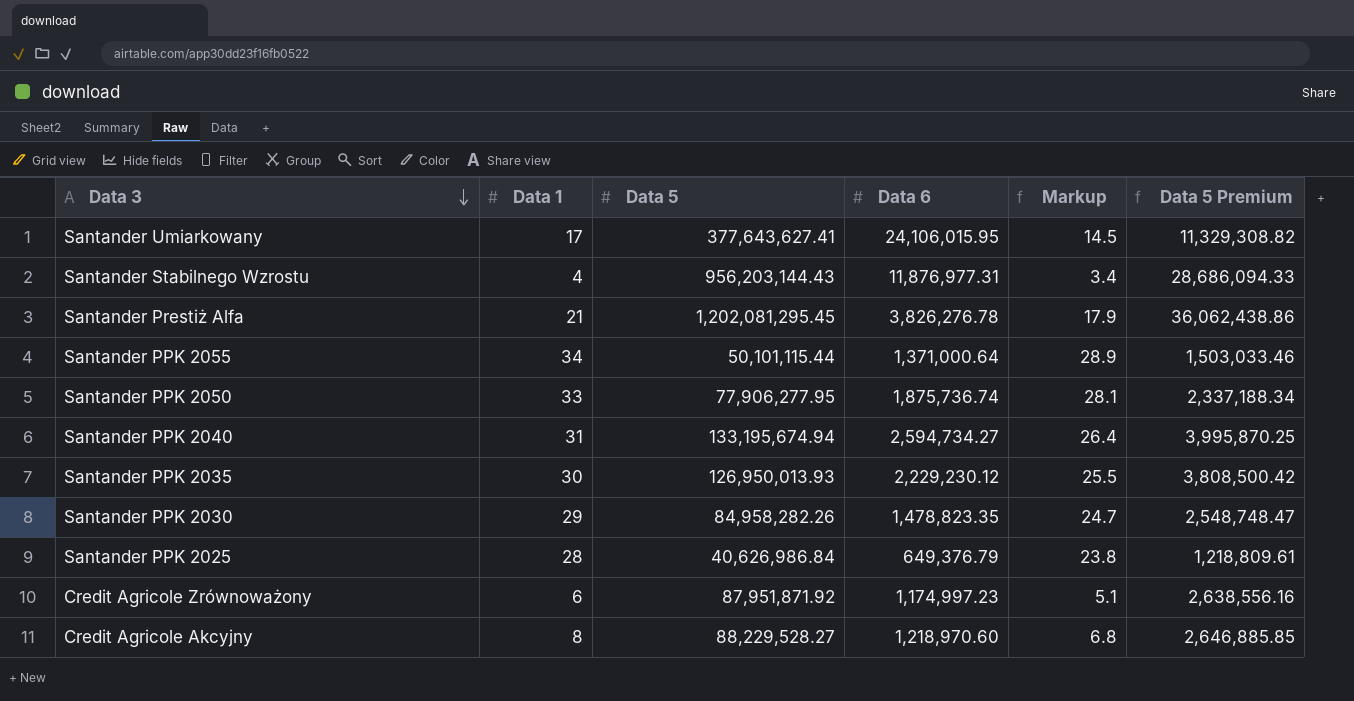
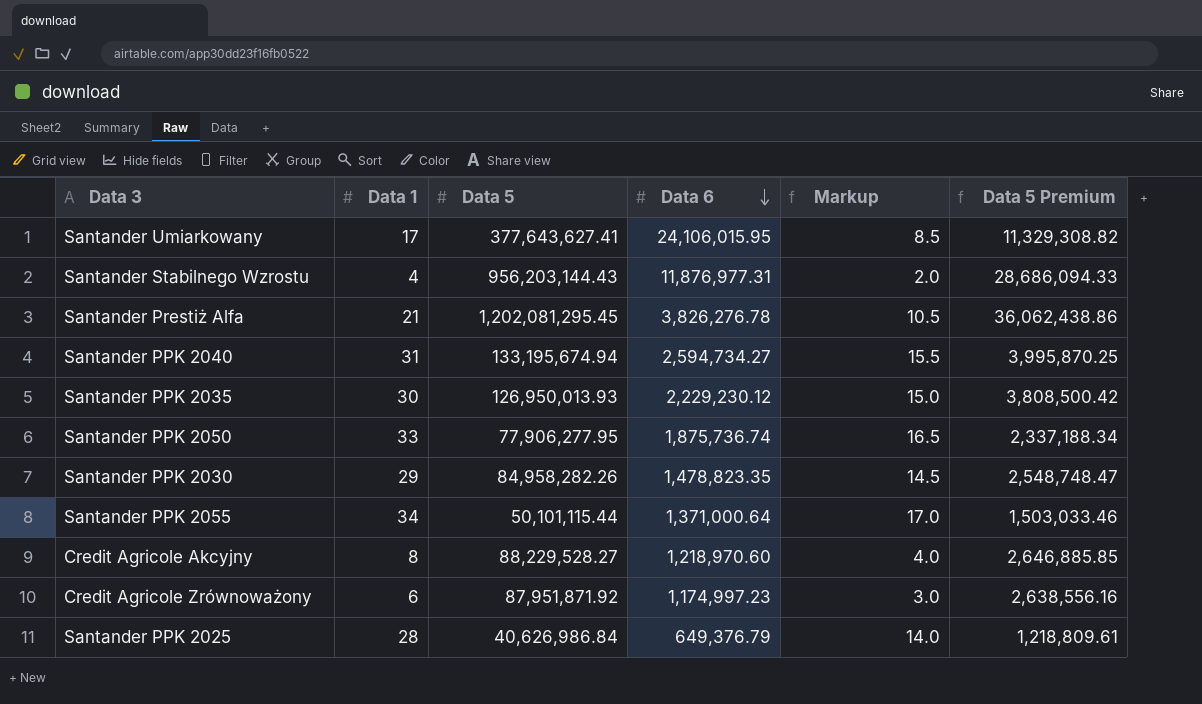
row order: Data 3 descending -> Data 6 descending
column Markup | formula: [Data 1] * 0.85 -> [Data 1] * 0.5

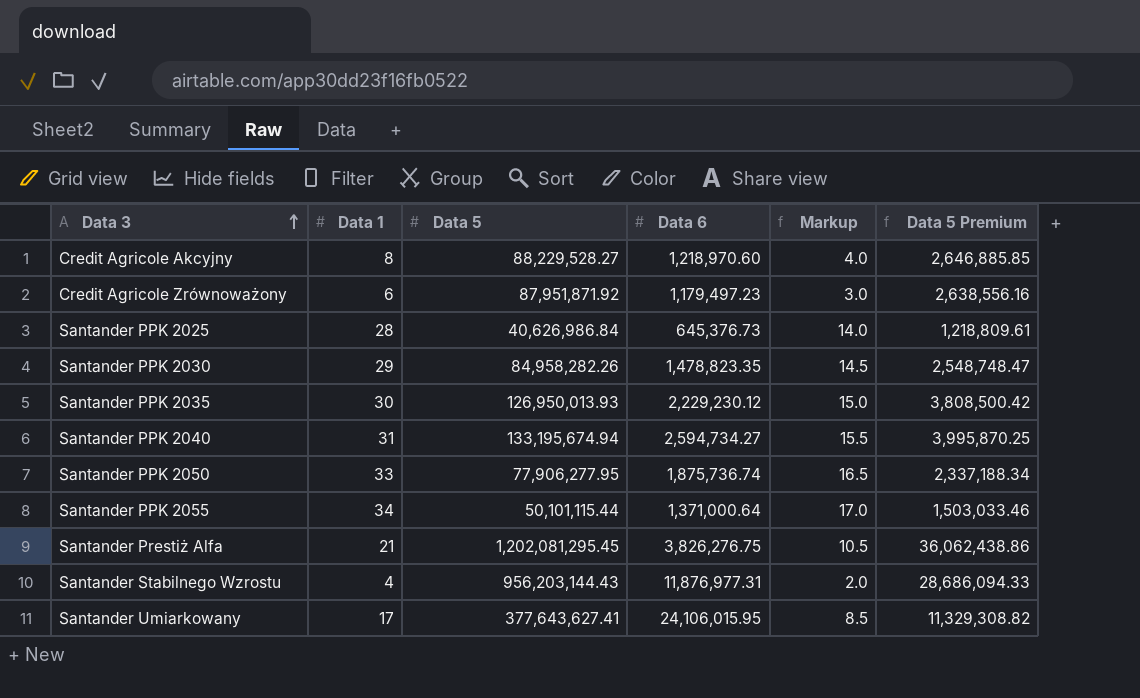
row order: Data 6 descending -> Data 3 ascending
Credit Agricole Zrównoważony | Data 6: 1,174,997.23 -> 1,179,497.23
Santander PPK 2025 | Data 6: 649,376.79 -> 645,376.73
Santander Prestiż Alfa | Data 6: 3,826,276.78 -> 3,826,276.75

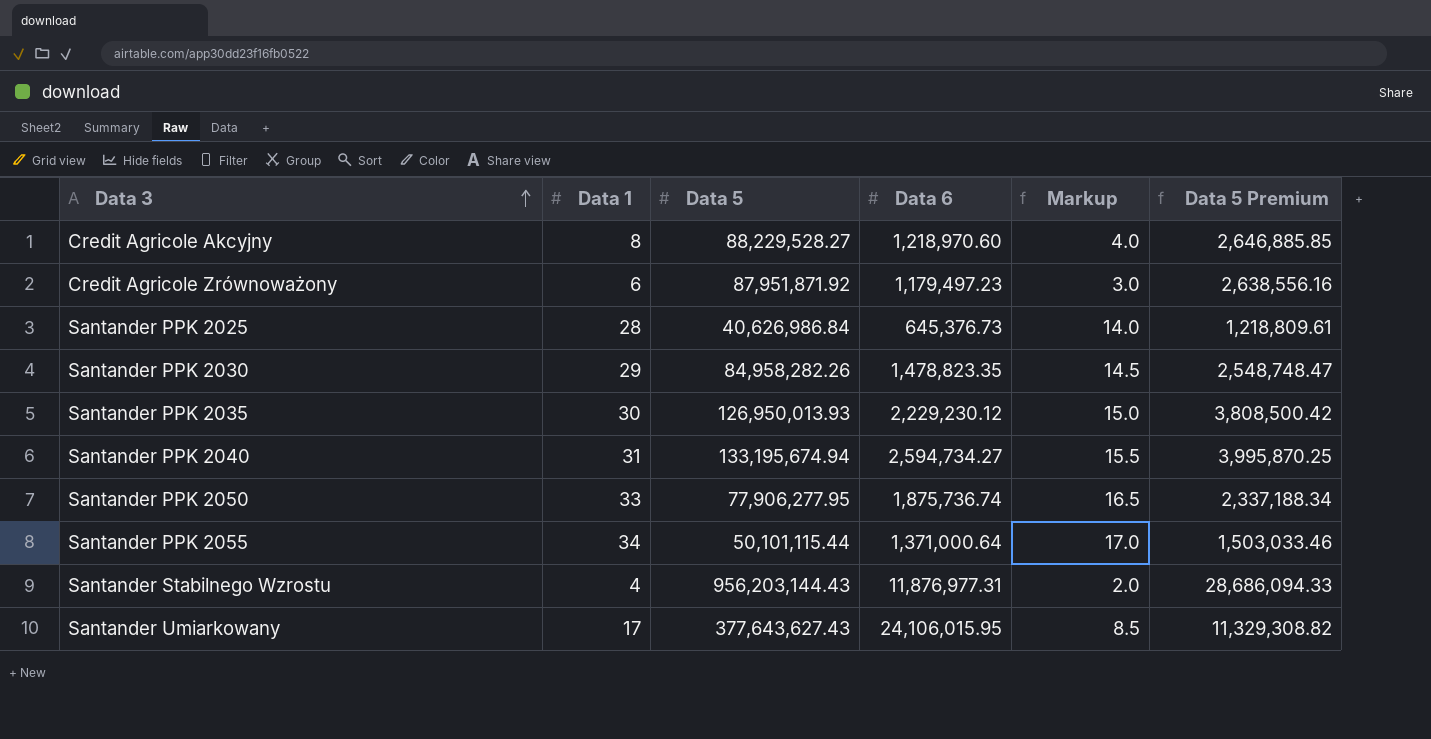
row Santander Prestiż Alfa: 21 | 1,202,081,295.45 | 3,826,276.75 | 10.5 | 36,062,438.86 -> none
Santander Umiarkowany | Data 5: 377,643,627.41 -> 377,643,627.43

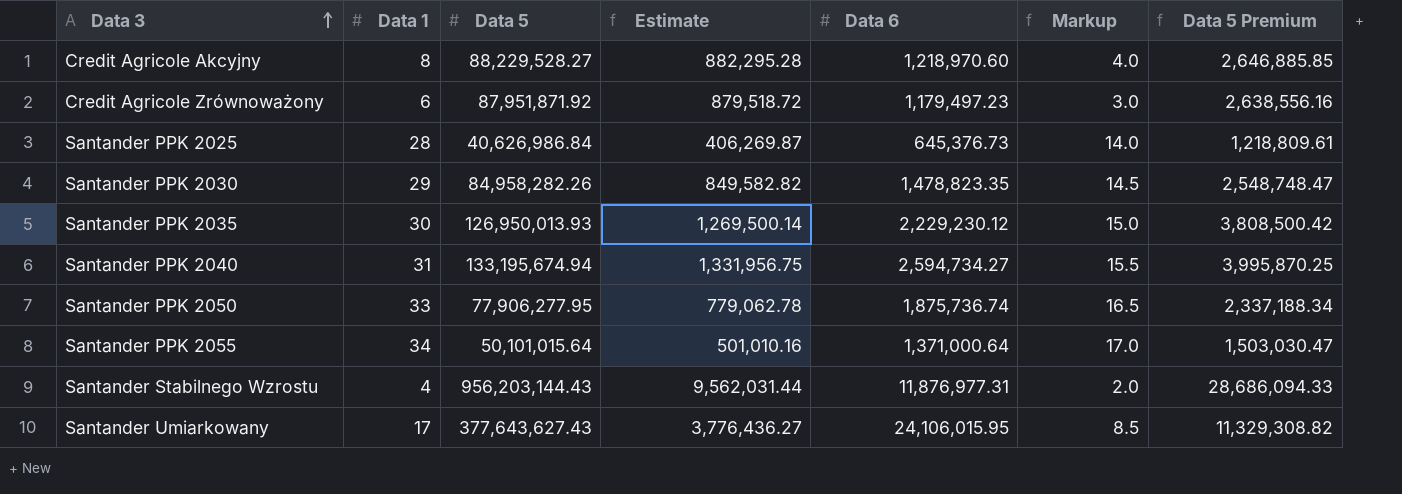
column Estimate | formula: none -> [Data 5] * 0.01
Santander PPK 2055 | Data 5: 50,101,115.44 -> 50,101,015.64
Santander PPK 2055 | Data 5 Premium: 1,503,033.46 -> 1,503,030.47

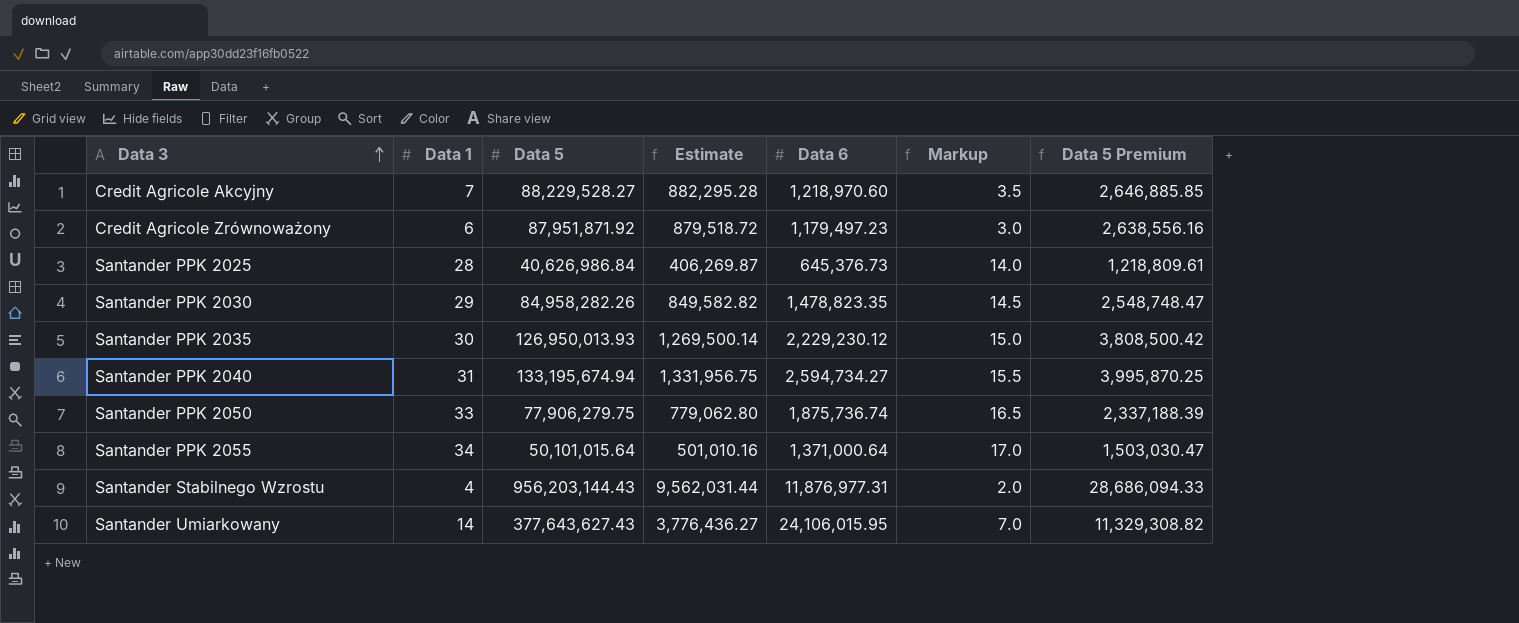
Credit Agricole Akcyjny | Data 1: 8 -> 7
Credit Agricole Akcyjny | Markup: 4.0 -> 3.5
Santander PPK 2050 | Data 5: 77,906,277.95 -> 77,906,279.75
Santander PPK 2050 | Estimate: 779,062.78 -> 779,062.80
Santander PPK 2050 | Data 5 Premium: 2,337,188.34 -> 2,337,188.39
Santander Umiarkowany | Data 1: 17 -> 14
Santander Umiarkowany | Markup: 8.5 -> 7.0

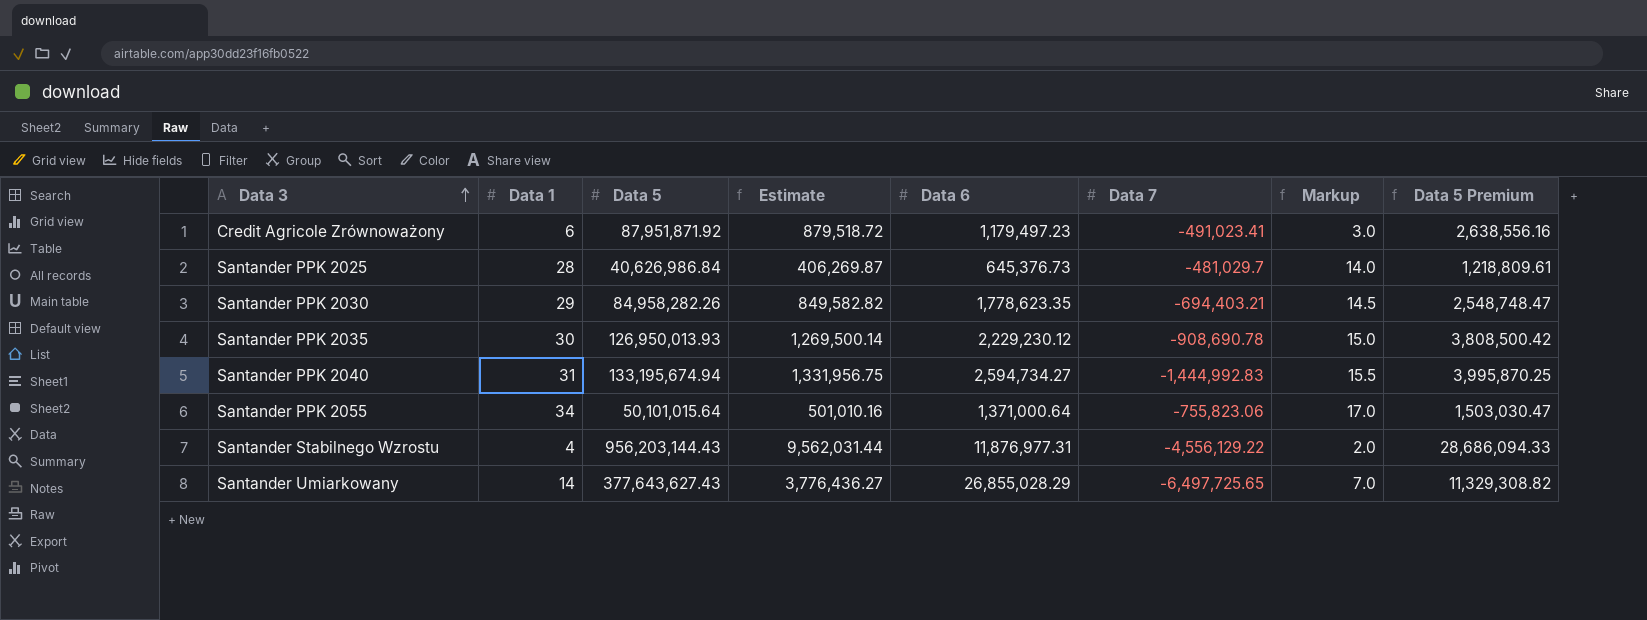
column Data 7 | position: none -> 6
row Credit Agricole Akcyjny: 7 | 88,229,528.27 | 882,295.28 | 1,218,970.60 | 3.5 | 2,646,885.85 -> none
row Santander PPK 2050: 33 | 77,906,279.75 | 779,062.80 | 1,875,736.74 | 16.5 | 2,337,188.39 -> none
Santander PPK 2030 | Data 6: 1,478,823.35 -> 1,778,623.35
Santander Umiarkowany | Data 6: 24,106,015.95 -> 26,855,028.29

